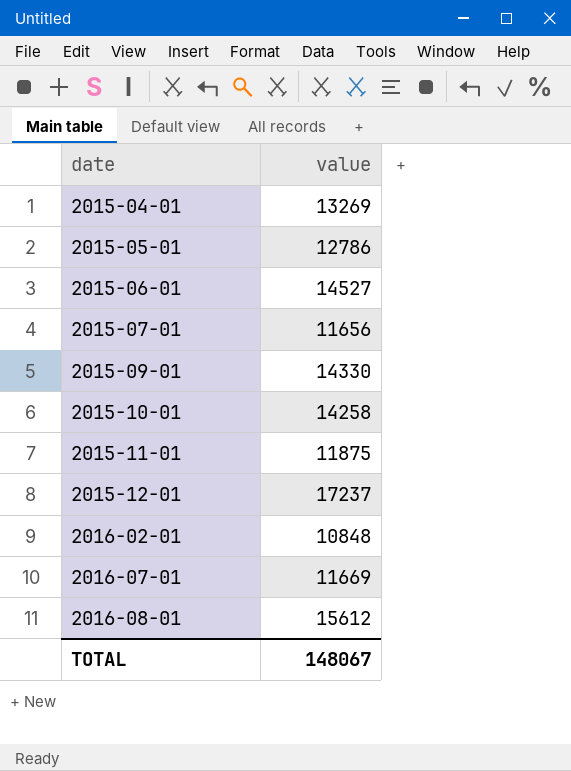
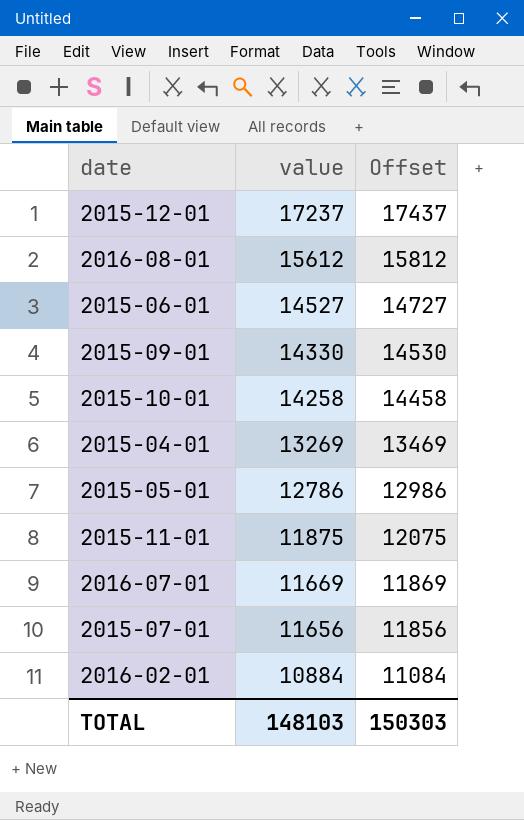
row order: date ascending -> value descending
column Offset | formula: none -> [value] + 200
2016-02-01 | value: 10848 -> 10884
TOTAL | value: 148067 -> 148103

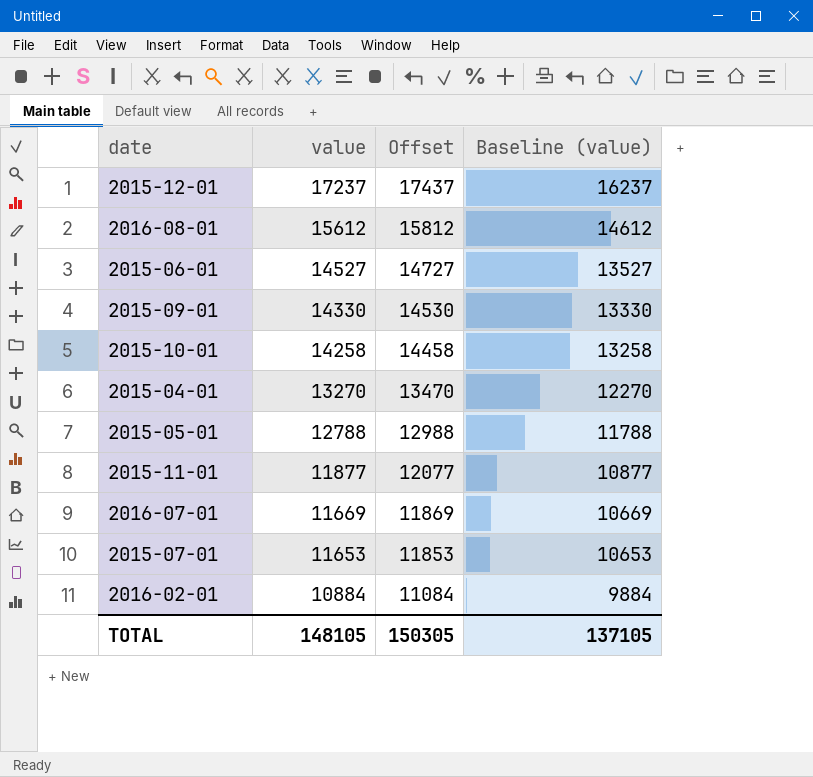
column Baseline (value) | formula: none -> [value] - 1000
2015-04-01 | value: 13269 -> 13270
2015-04-01 | Offset: 13469 -> 13470
2015-05-01 | value: 12786 -> 12788
2015-05-01 | Offset: 12986 -> 12988
2015-11-01 | value: 11875 -> 11877
2015-11-01 | Offset: 12075 -> 12077
2015-07-01 | value: 11656 -> 11653
2015-07-01 | Offset: 11856 -> 11853
TOTAL | value: 148103 -> 148105
TOTAL | Offset: 150303 -> 150305

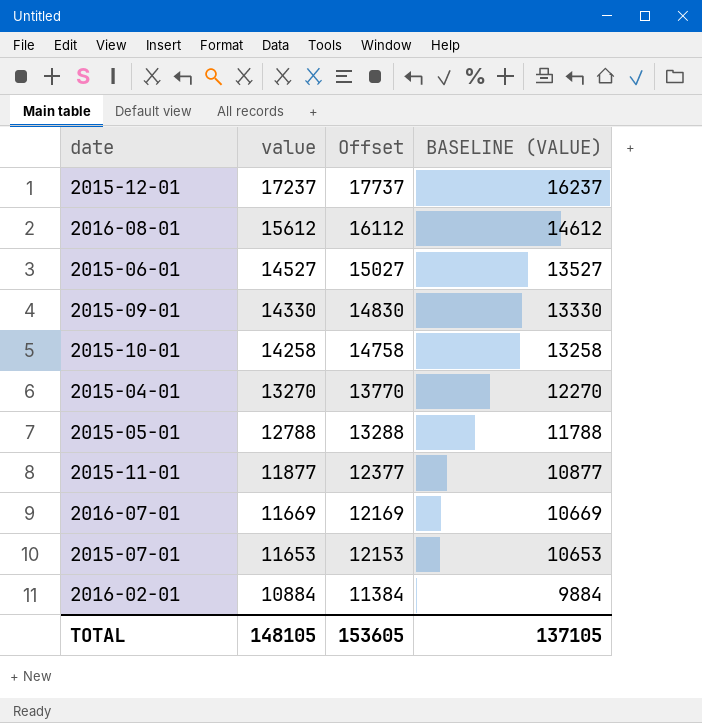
column Offset | formula: [value] + 200 -> [value] + 500
column name: Baseline (value) -> BASELINE (VALUE)
TOTAL | Offset: 150305 -> 153605

